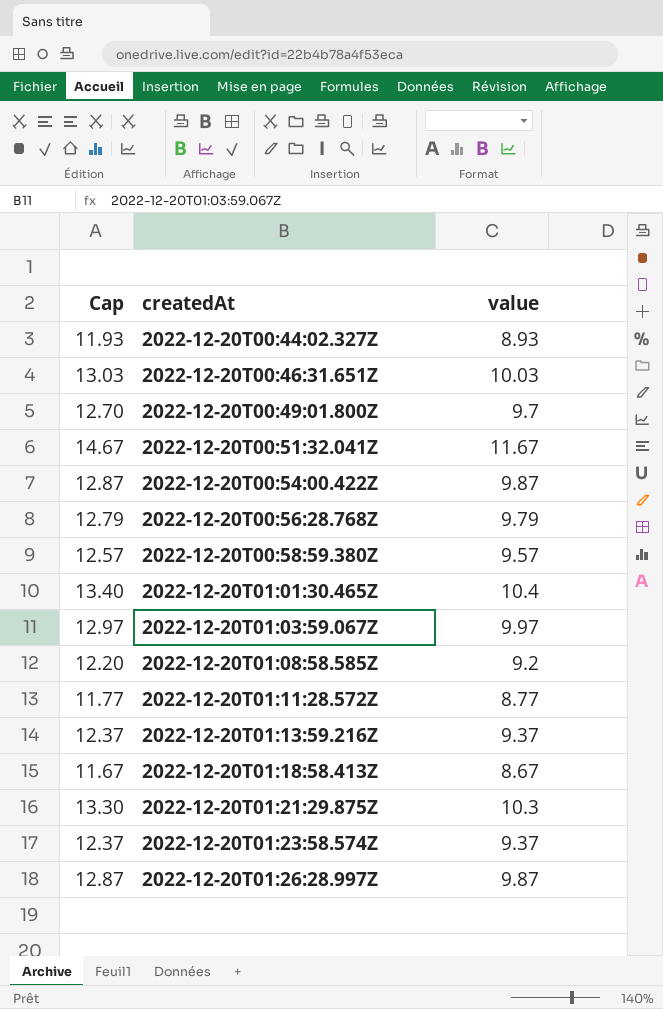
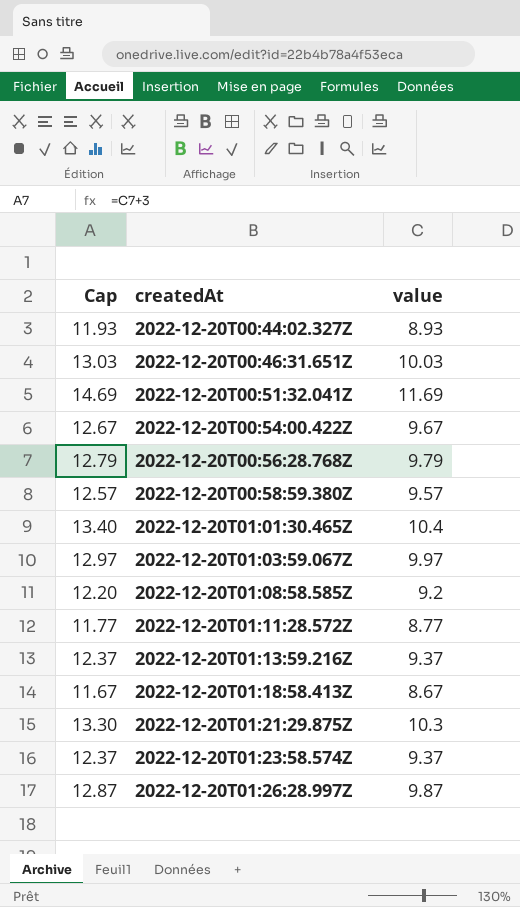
row 2022-12-20T00:49:01.800Z: 12.70 | 9.7 -> none
2022-12-20T00:51:32.041Z | Cap: 14.67 -> 14.69
2022-12-20T00:51:32.041Z | value: 11.67 -> 11.69
2022-12-20T00:54:00.422Z | Cap: 12.87 -> 12.67
2022-12-20T00:54:00.422Z | value: 9.87 -> 9.67

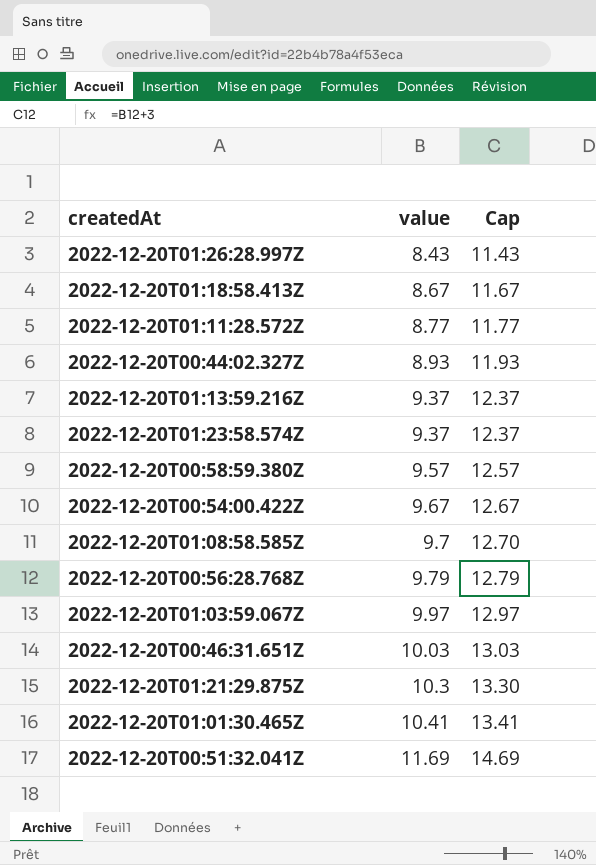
row order: createdAt ascending -> value ascending
column Cap | position: 1 -> 3
2022-12-20T01:26:28.997Z | value: 9.87 -> 8.43
2022-12-20T01:26:28.997Z | Cap: 12.87 -> 11.43
2022-12-20T01:08:58.585Z | value: 9.2 -> 9.7
2022-12-20T01:08:58.585Z | Cap: 12.20 -> 12.70
2022-12-20T01:01:30.465Z | value: 10.4 -> 10.41
2022-12-20T01:01:30.465Z | Cap: 13.40 -> 13.41

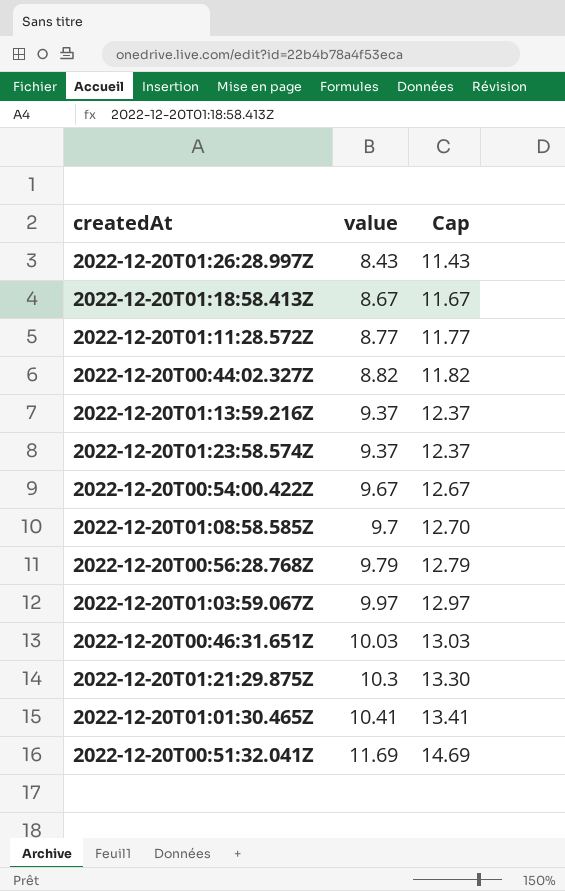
row 2022-12-20T00:58:59.380Z: 9.57 | 12.57 -> none
2022-12-20T00:44:02.327Z | value: 8.93 -> 8.82
2022-12-20T00:44:02.327Z | Cap: 11.93 -> 11.82

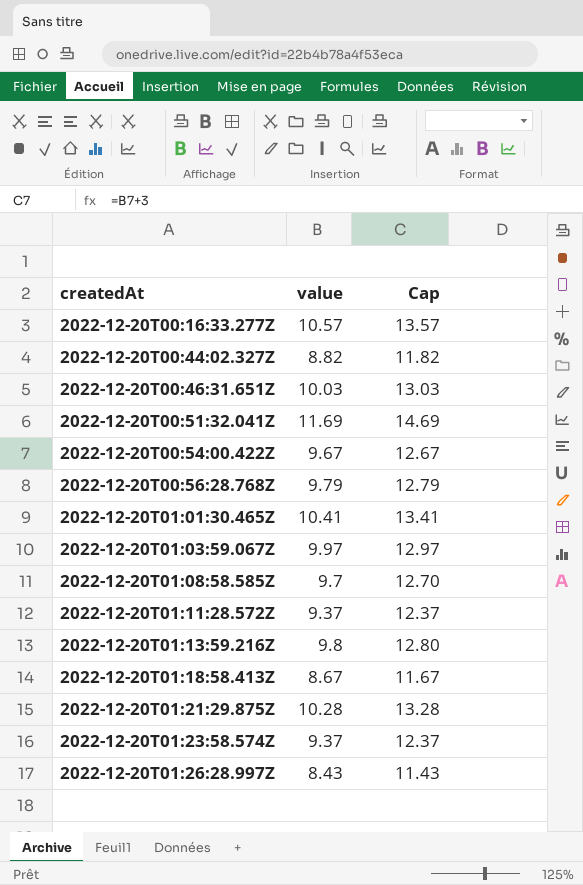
row order: value ascending -> createdAt ascending
row 2022-12-20T00:16:33.277Z: none -> 10.57 | 13.57
2022-12-20T01:11:28.572Z | value: 8.77 -> 9.37
2022-12-20T01:11:28.572Z | Cap: 11.77 -> 12.37
2022-12-20T01:13:59.216Z | value: 9.37 -> 9.8
2022-12-20T01:13:59.216Z | Cap: 12.37 -> 12.80
2022-12-20T01:21:29.875Z | value: 10.3 -> 10.28
2022-12-20T01:21:29.875Z | Cap: 13.30 -> 13.28

